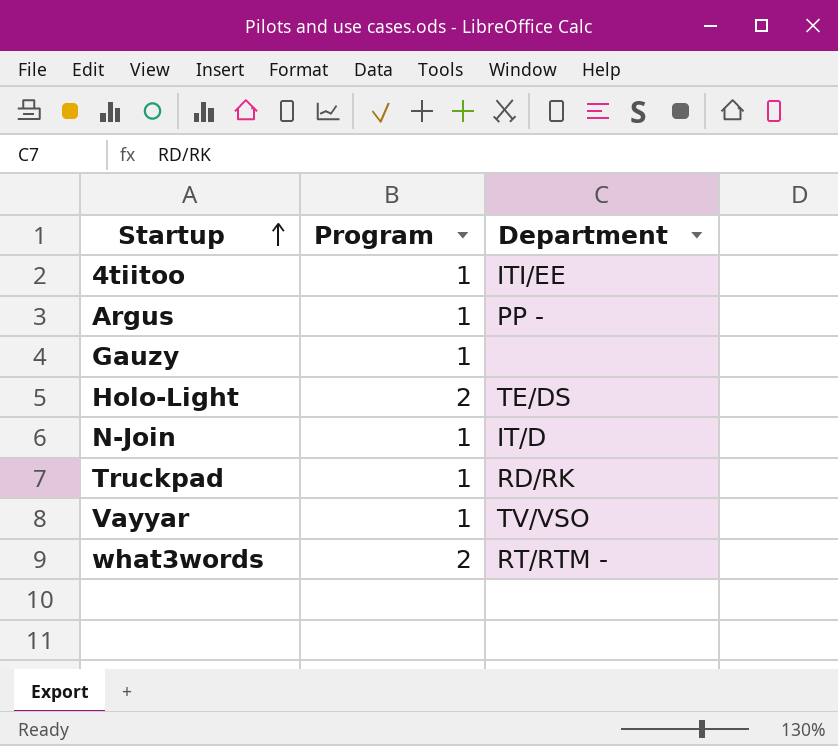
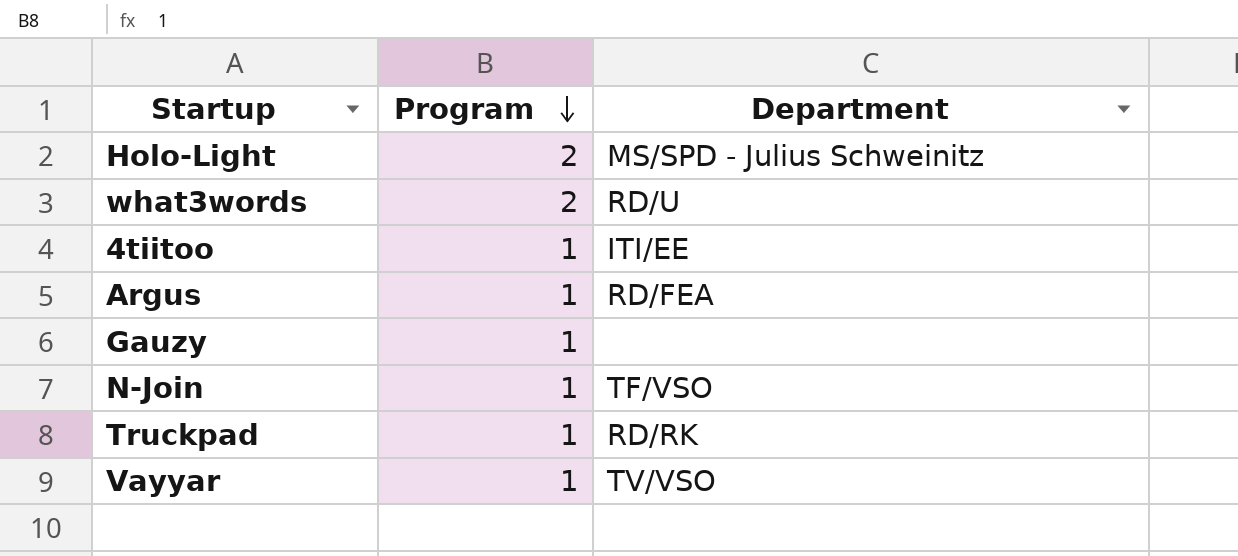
row order: Startup ascending -> Program descending
Holo-Light | Department: TE/DS -> MS/SPD - Julius Schweinitz
what3words | Department: RT/RTM - -> RD/U
Argus | Department: PP - -> RD/FEA
N-Join | Department: IT/D -> TF/VSO

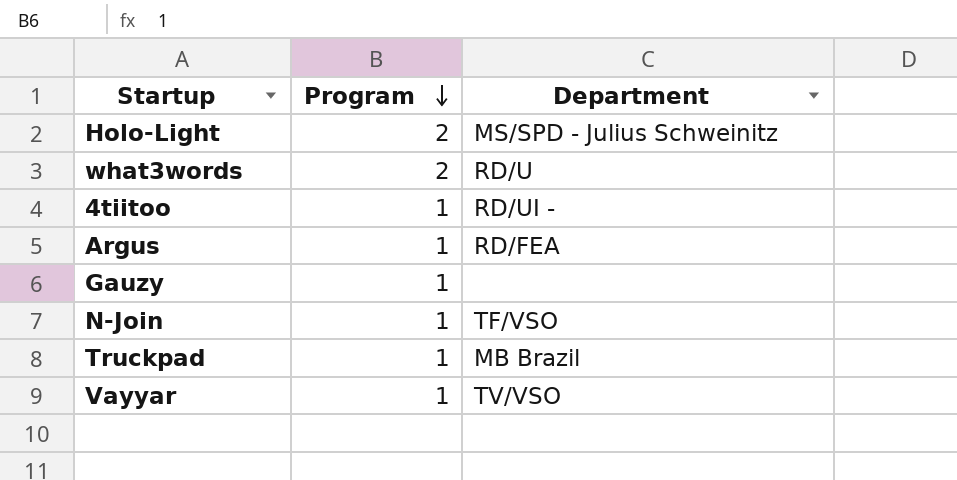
4tiitoo | Department: ITI/EE -> RD/UI -
Truckpad | Department: RD/RK -> MB Brazil

